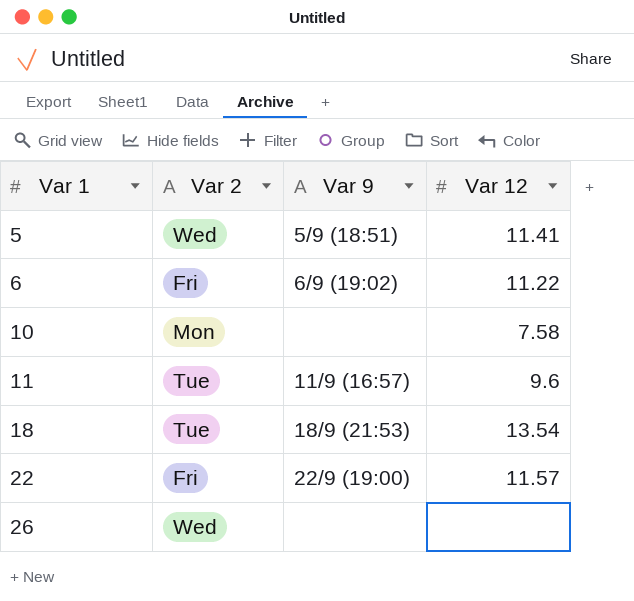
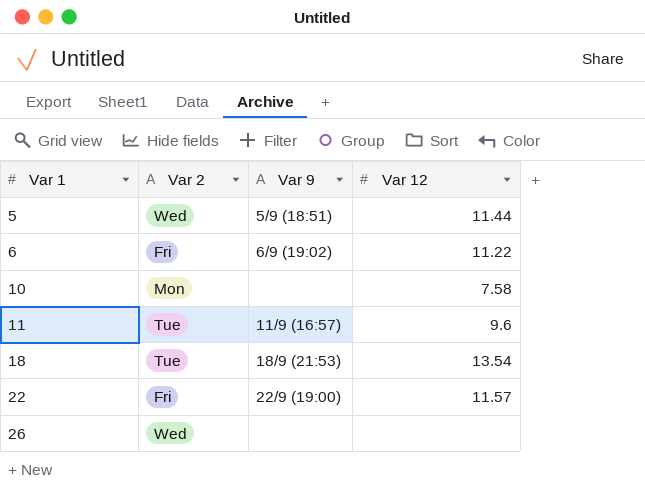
5 | Var 12: 11.41 -> 11.44

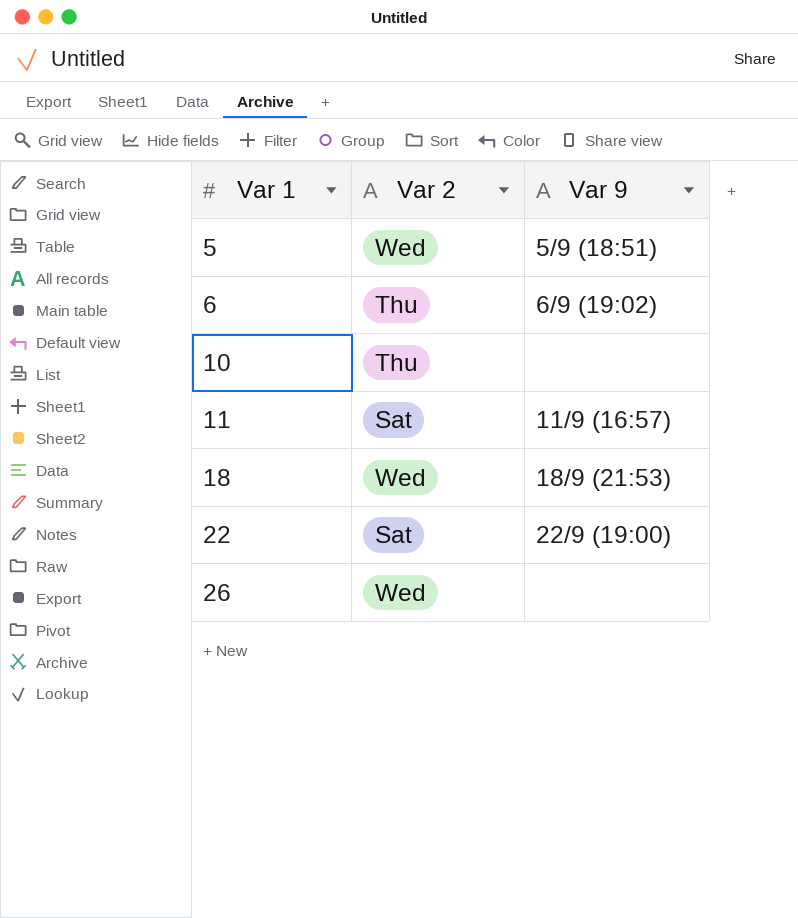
column Var 12 | position: 4 -> none
6 | Var 2: Fri -> Thu
10 | Var 2: Mon -> Thu
11 | Var 2: Tue -> Sat
18 | Var 2: Tue -> Wed
22 | Var 2: Fri -> Sat

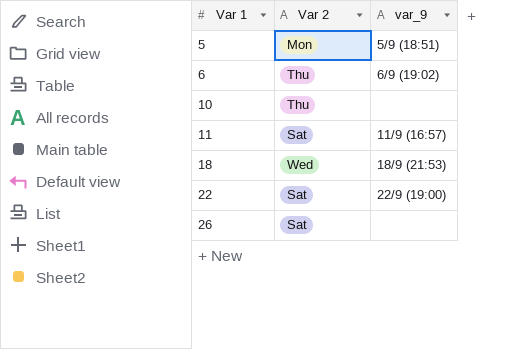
column name: Var 9 -> var_9
5 | Var 2: Wed -> Mon
26 | Var 2: Wed -> Sat

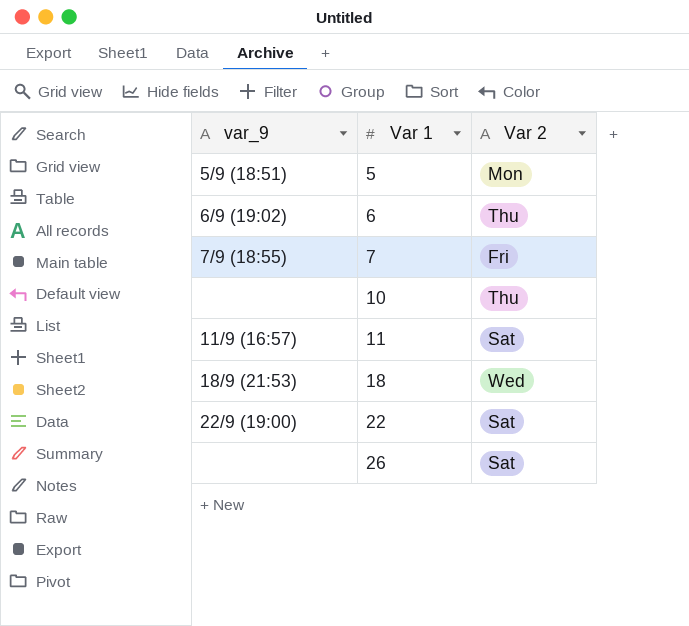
column var_9 | position: 3 -> 1
row 7: none -> 7/9 (18:55) | Fri

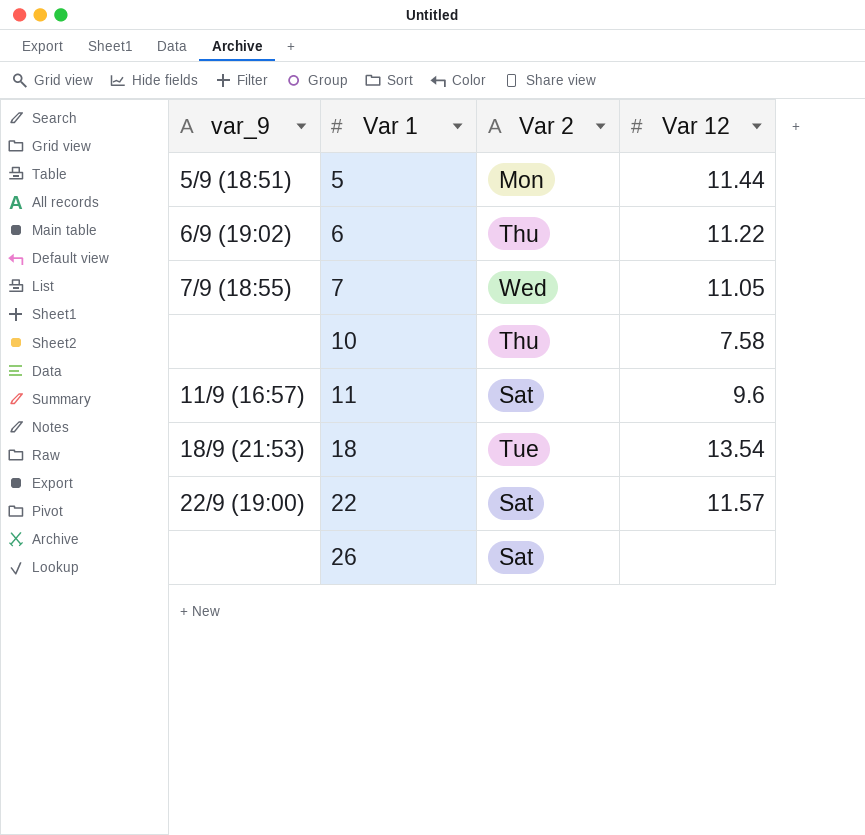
column Var 12 | position: none -> 4
7 | Var 2: Fri -> Wed
18 | Var 2: Wed -> Tue

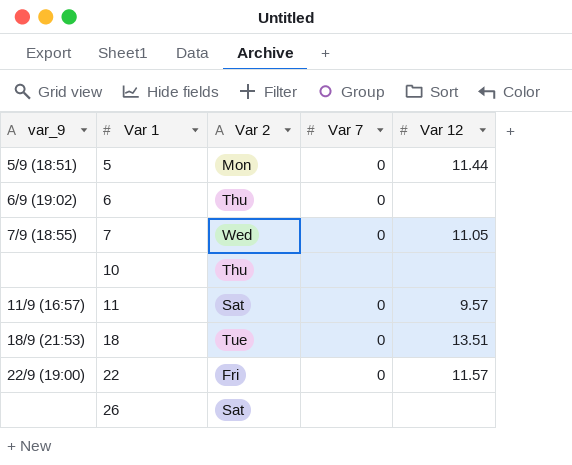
column Var 7 | position: none -> 4
6 | Var 12: 11.22 -> none
10 | Var 12: 7.58 -> none
11 | Var 12: 9.6 -> 9.57
18 | Var 12: 13.54 -> 13.51
22 | Var 2: Sat -> Fri

